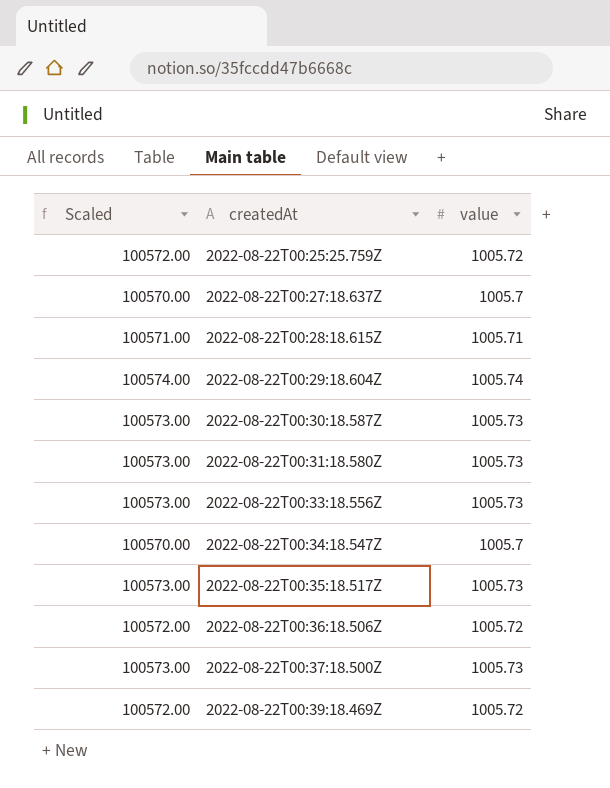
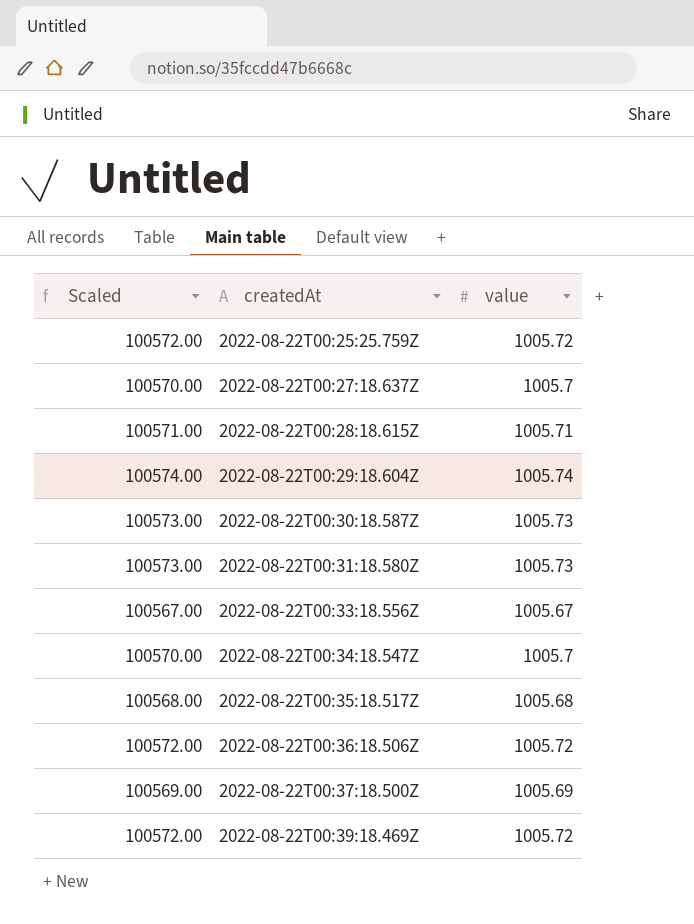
2022-08-22T00:33:18.556Z | Scaled: 100573.00 -> 100567.00
2022-08-22T00:33:18.556Z | value: 1005.73 -> 1005.67
2022-08-22T00:35:18.517Z | Scaled: 100573.00 -> 100568.00
2022-08-22T00:35:18.517Z | value: 1005.73 -> 1005.68
2022-08-22T00:37:18.500Z | Scaled: 100573.00 -> 100569.00
2022-08-22T00:37:18.500Z | value: 1005.73 -> 1005.69

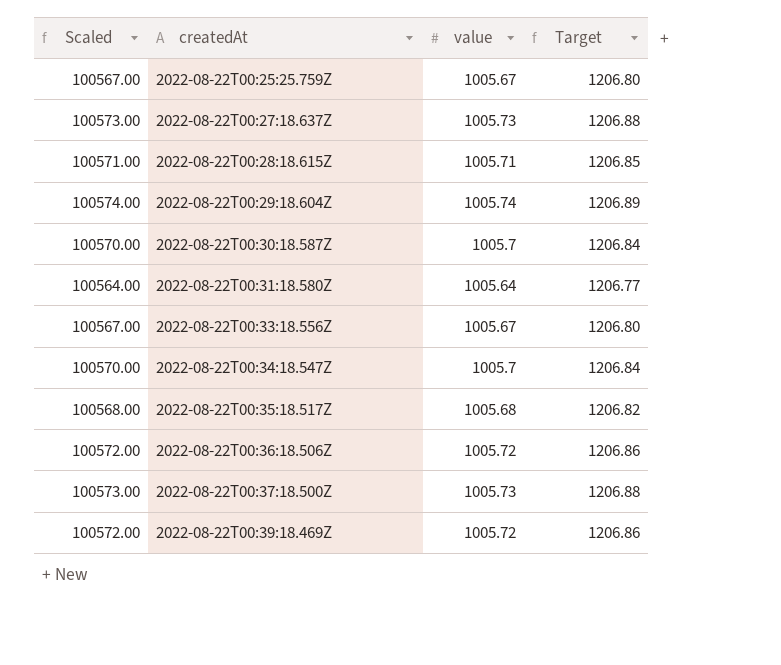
column Target | formula: none -> [value] * 1.2
2022-08-22T00:25:25.759Z | Scaled: 100572.00 -> 100567.00
2022-08-22T00:25:25.759Z | value: 1005.72 -> 1005.67
2022-08-22T00:27:18.637Z | Scaled: 100570.00 -> 100573.00
2022-08-22T00:27:18.637Z | value: 1005.7 -> 1005.73
2022-08-22T00:30:18.587Z | Scaled: 100573.00 -> 100570.00
2022-08-22T00:30:18.587Z | value: 1005.73 -> 1005.7
2022-08-22T00:31:18.580Z | Scaled: 100573.00 -> 100564.00
2022-08-22T00:31:18.580Z | value: 1005.73 -> 1005.64
2022-08-22T00:37:18.500Z | Scaled: 100569.00 -> 100573.00
2022-08-22T00:37:18.500Z | value: 1005.69 -> 1005.73

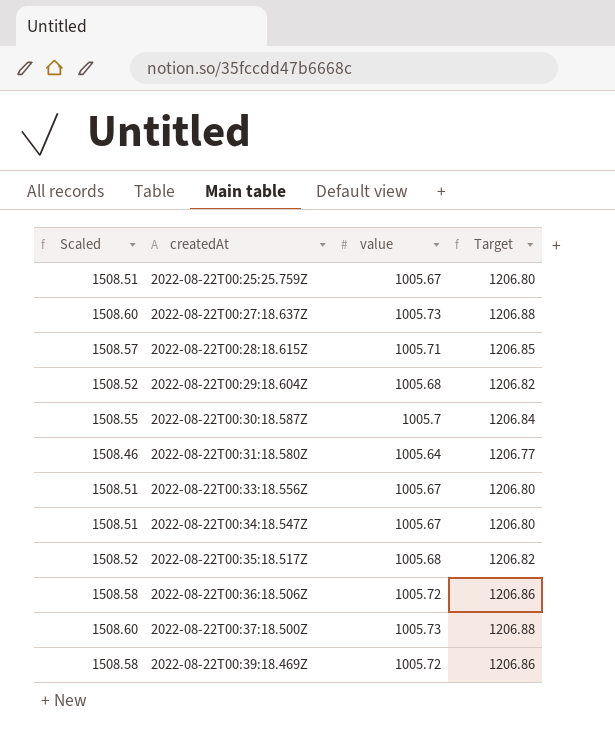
column Scaled | formula: [value] * 100 -> [value] * 1.5
2022-08-22T00:29:18.604Z | value: 1005.74 -> 1005.68
2022-08-22T00:29:18.604Z | Target: 1206.89 -> 1206.82
2022-08-22T00:34:18.547Z | value: 1005.7 -> 1005.67
2022-08-22T00:34:18.547Z | Target: 1206.84 -> 1206.80

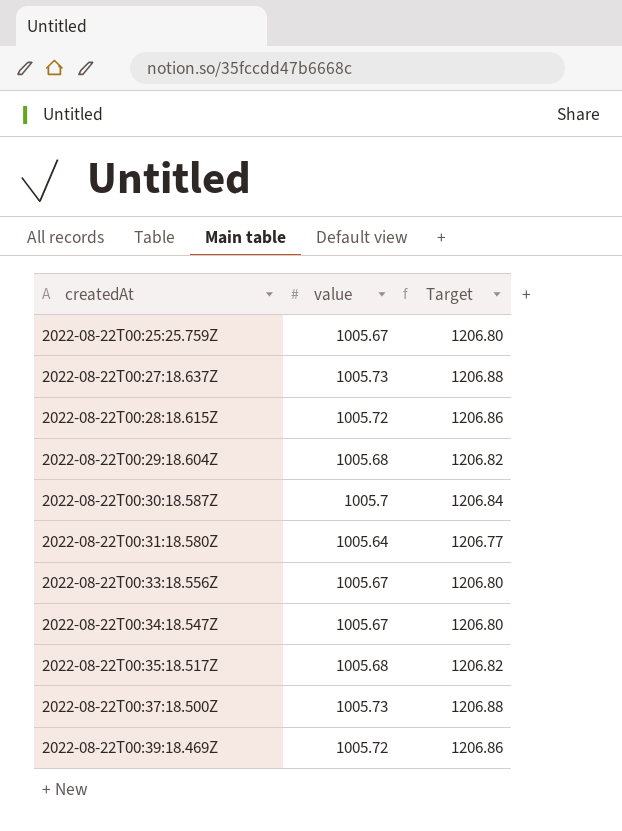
column Scaled | formula: [value] * 1.5 -> none
row 2022-08-22T00:36:18.506Z: 1508.58 | 1005.72 | 1206.86 -> none
2022-08-22T00:28:18.615Z | value: 1005.71 -> 1005.72
2022-08-22T00:28:18.615Z | Target: 1206.85 -> 1206.86

